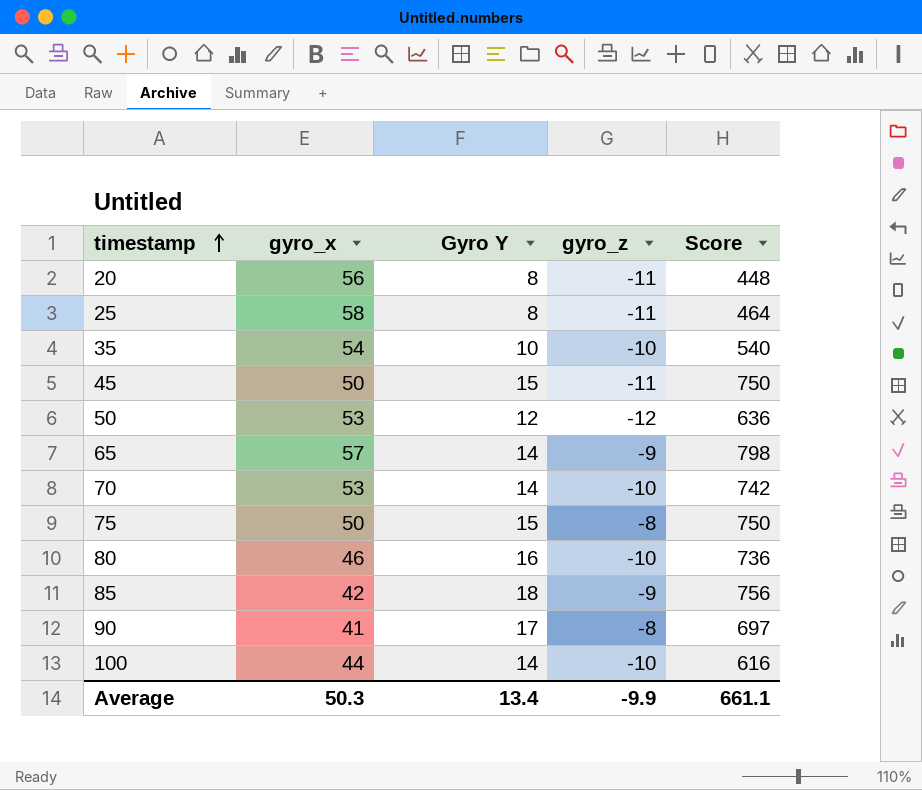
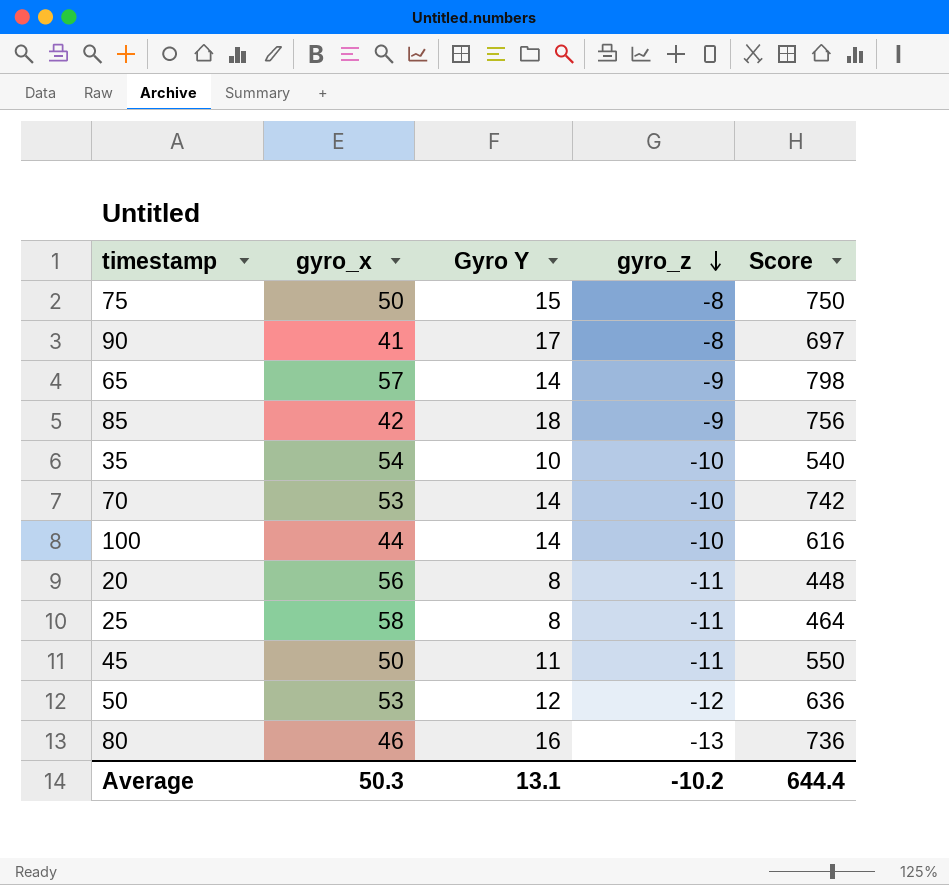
row order: timestamp ascending -> gyro_z descending
45 | Gyro Y: 15 -> 11
45 | Score: 750 -> 550
80 | gyro_z: -10 -> -13
Average | Gyro Y: 13.4 -> 13.1
Average | gyro_z: -9.9 -> -10.2
Average | Score: 661.1 -> 644.4

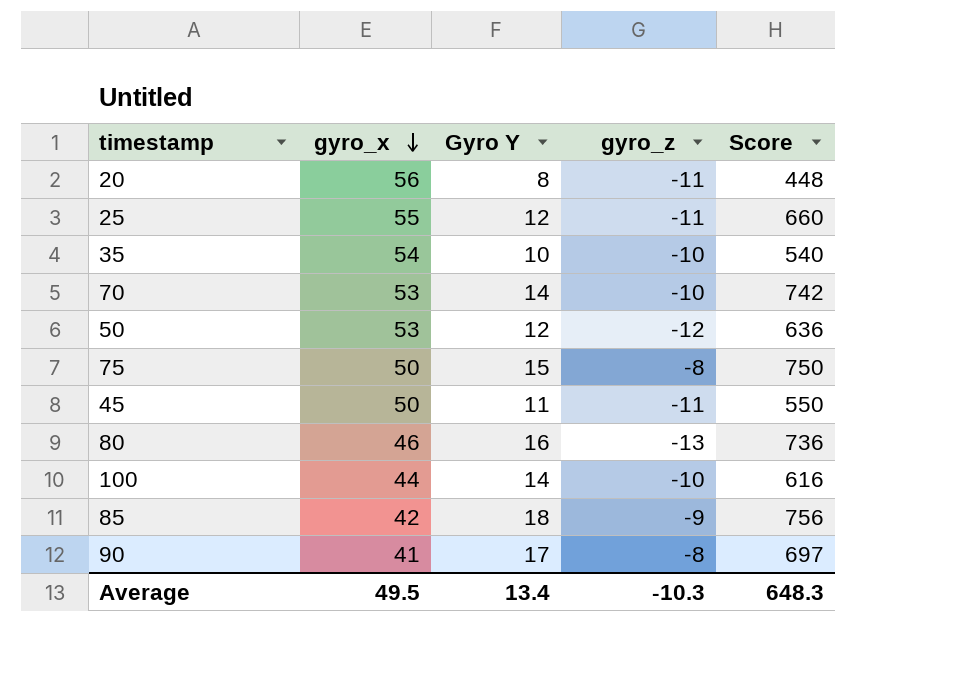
row order: gyro_z descending -> gyro_x descending
row 65: 57 | 14 | -9 | 798 -> none
25 | gyro_x: 58 -> 55
25 | Gyro Y: 8 -> 12
25 | Score: 464 -> 660
Average | gyro_x: 50.3 -> 49.5
Average | Gyro Y: 13.1 -> 13.4
Average | gyro_z: -10.2 -> -10.3
Average | Score: 644.4 -> 648.3

